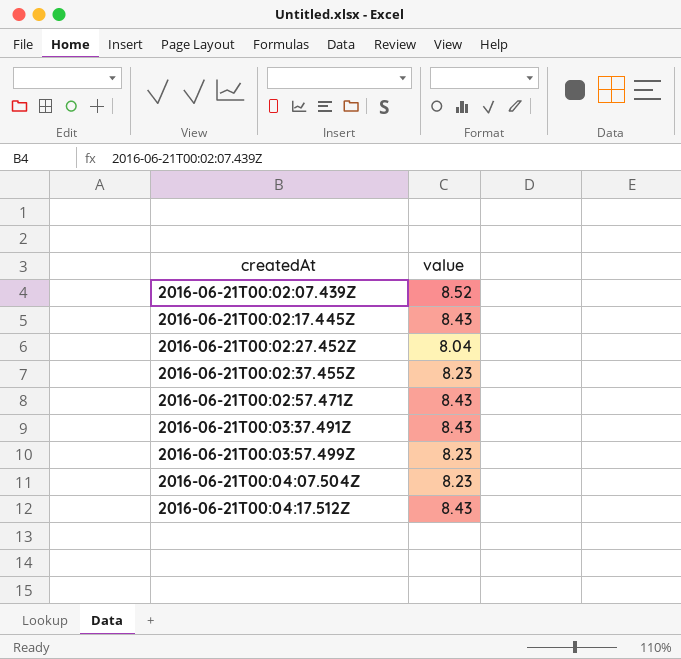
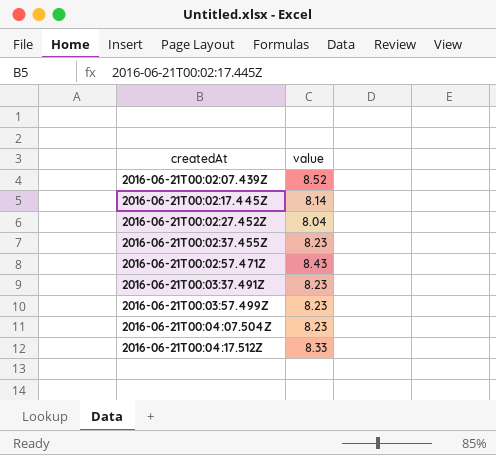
2016-06-21T00:02:17.445Z | value: 8.43 -> 8.14
2016-06-21T00:03:37.491Z | value: 8.43 -> 8.23
2016-06-21T00:04:17.512Z | value: 8.43 -> 8.33

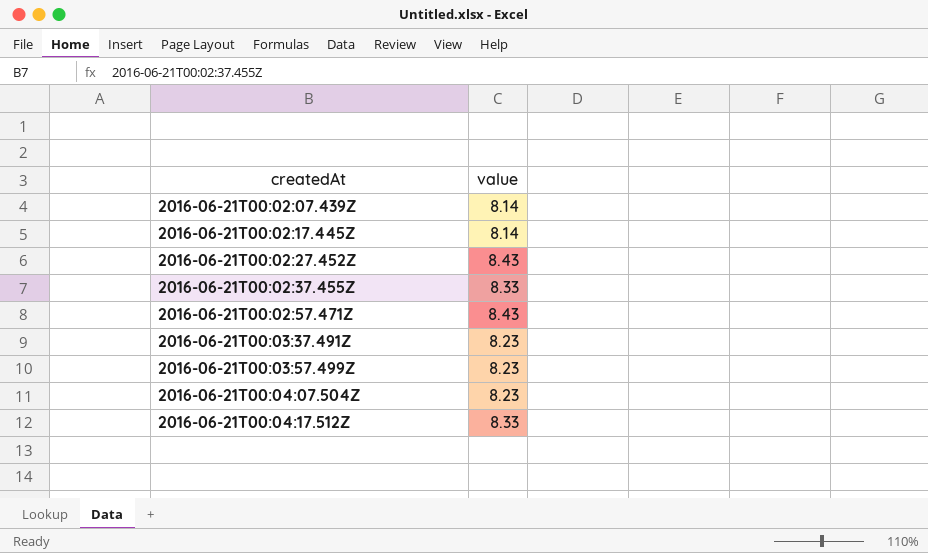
2016-06-21T00:02:07.439Z | value: 8.52 -> 8.14
2016-06-21T00:02:27.452Z | value: 8.04 -> 8.43
2016-06-21T00:02:37.455Z | value: 8.23 -> 8.33

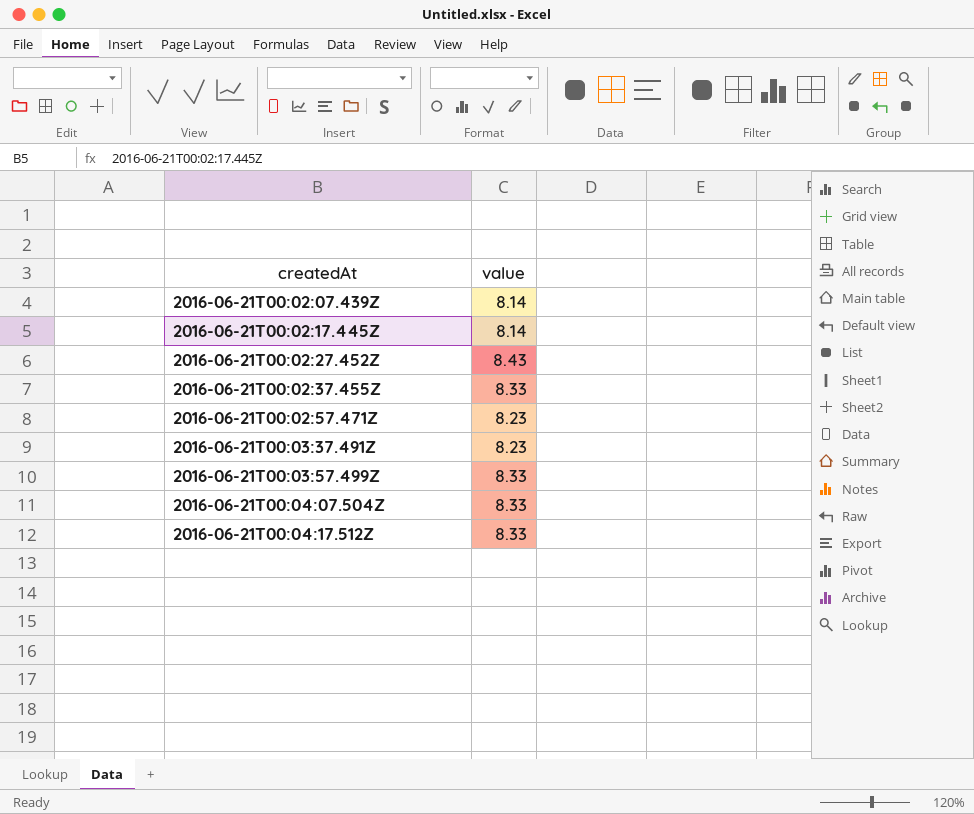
2016-06-21T00:02:57.471Z | value: 8.43 -> 8.23
2016-06-21T00:03:57.499Z | value: 8.23 -> 8.33
2016-06-21T00:04:07.504Z | value: 8.23 -> 8.33

